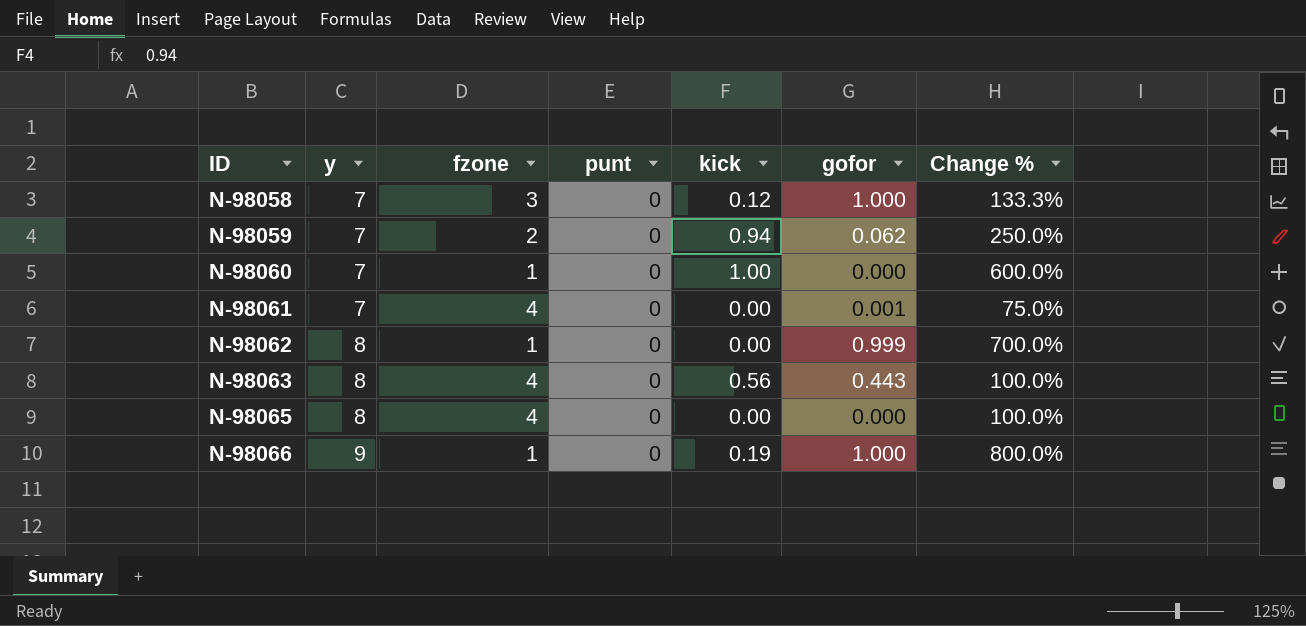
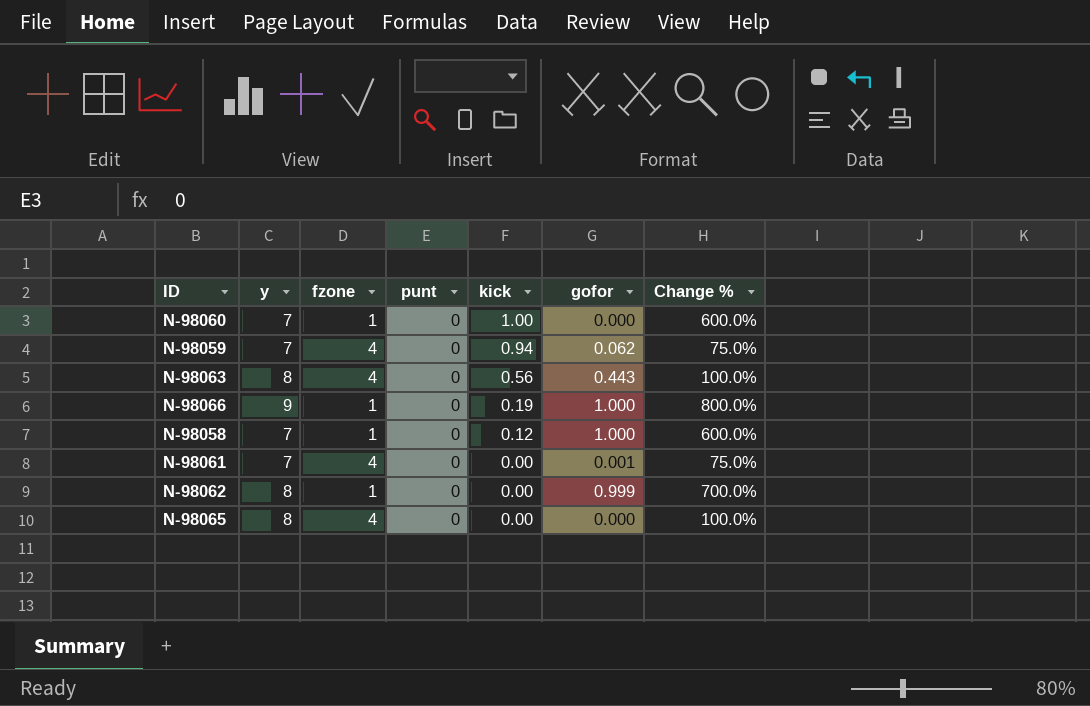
row order: ID ascending -> kick descending
N-98059 | fzone: 2 -> 4
N-98059 | Change %: 250.0% -> 75.0%
N-98058 | fzone: 3 -> 1
N-98058 | Change %: 133.3% -> 600.0%

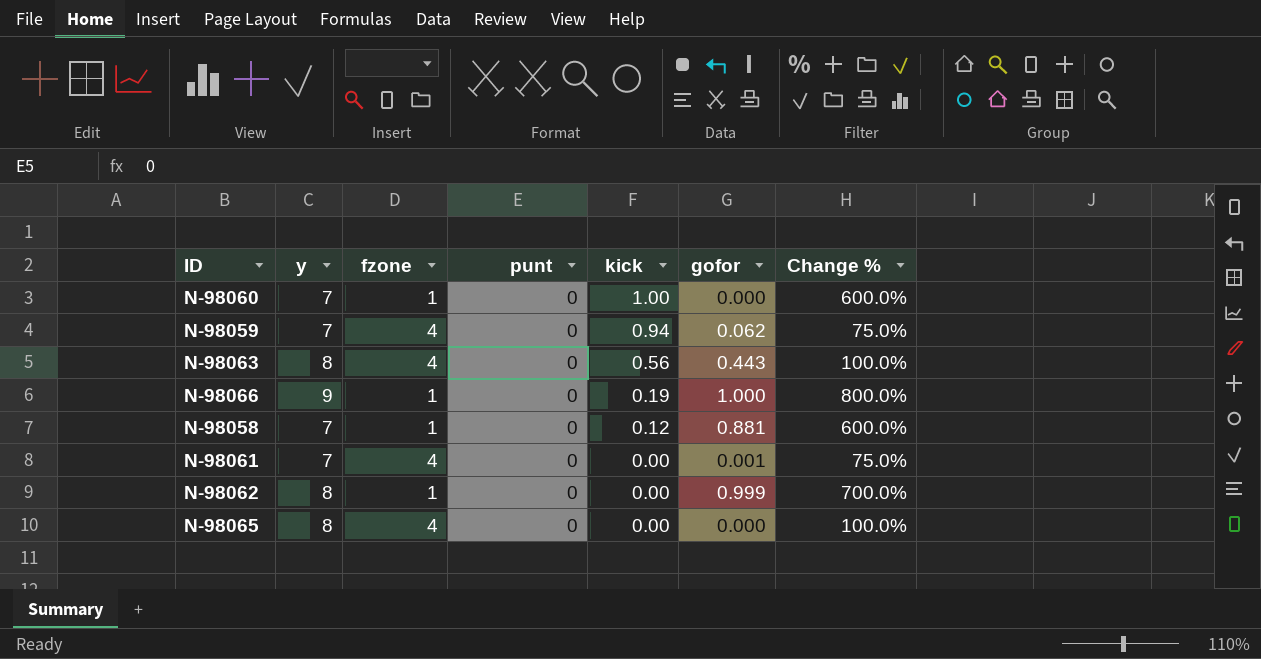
N-98058 | gofor: 1.000 -> 0.881

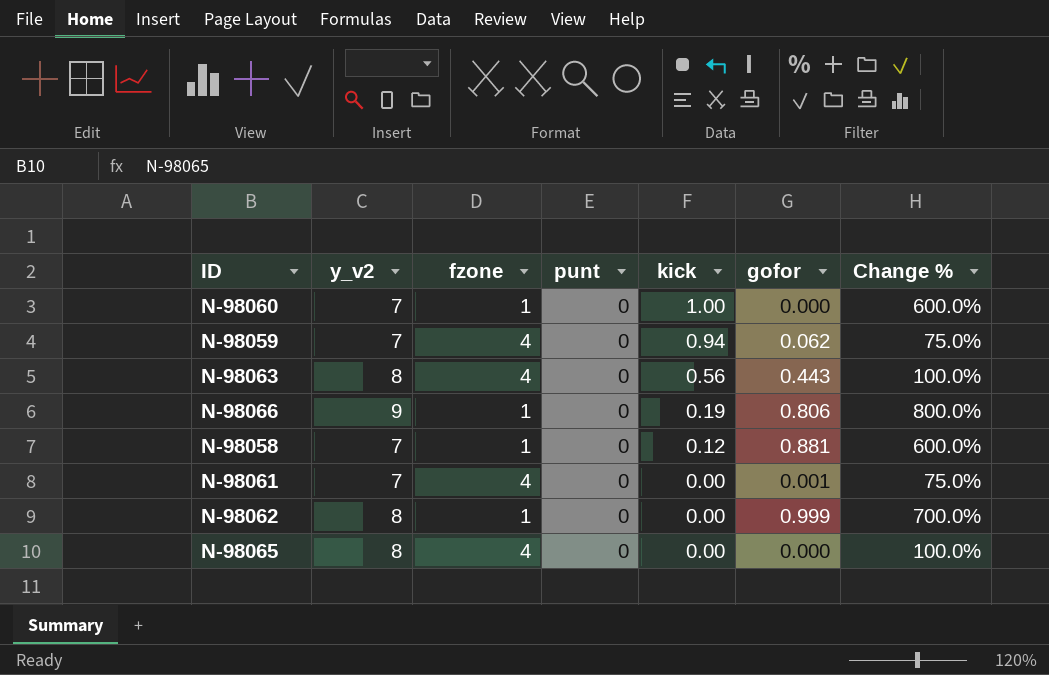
column name: y -> y_v2
N-98066 | gofor: 1.000 -> 0.806

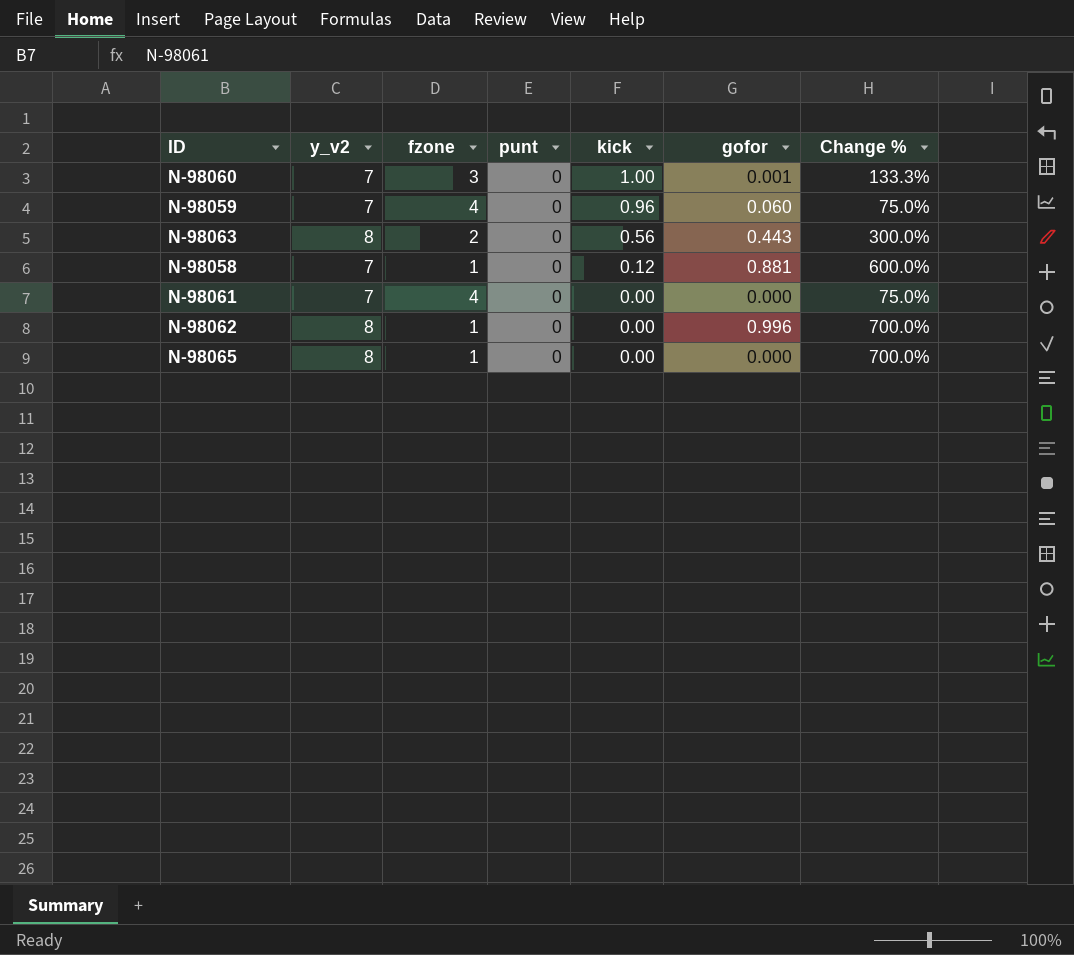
row N-98066: 9 | 1 | 0 | 0.19 | 0.806 | 800.0% -> none
N-98060 | fzone: 1 -> 3
N-98060 | gofor: 0.000 -> 0.001
N-98060 | Change %: 600.0% -> 133.3%
N-98059 | kick: 0.94 -> 0.96
N-98059 | gofor: 0.062 -> 0.060
N-98063 | fzone: 4 -> 2
N-98063 | Change %: 100.0% -> 300.0%
N-98061 | gofor: 0.001 -> 0.000
N-98062 | gofor: 0.999 -> 0.996
N-98065 | fzone: 4 -> 1
N-98065 | Change %: 100.0% -> 700.0%

